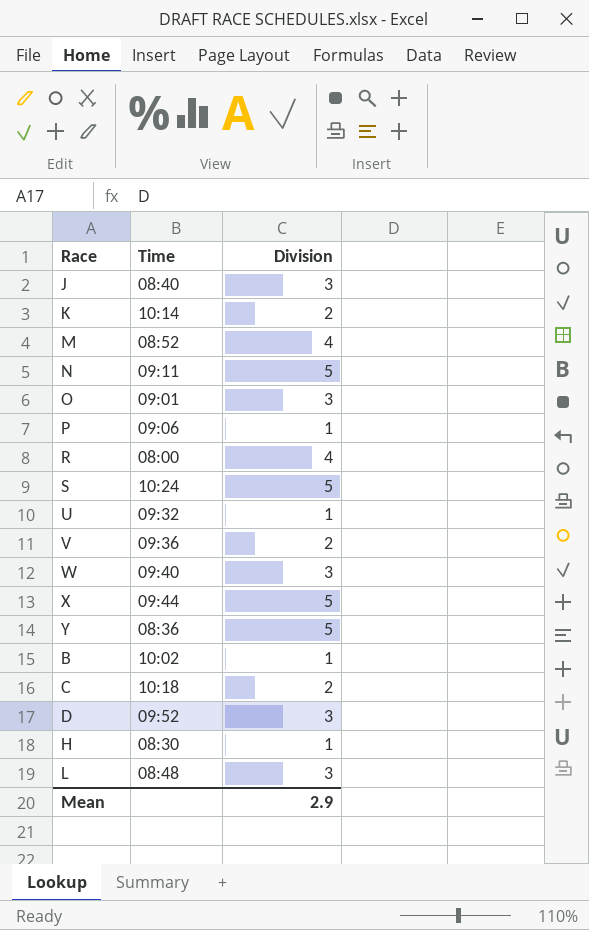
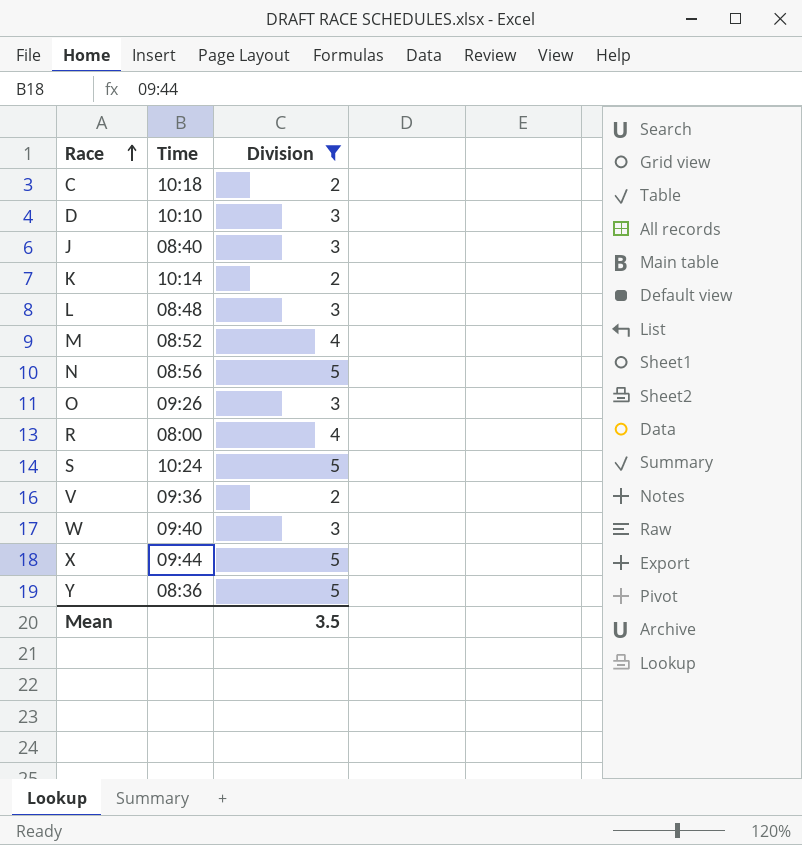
filter: none -> Division != 1
row order: none -> Race ascending
D | Time: 09:52 -> 10:10
N | Time: 09:11 -> 08:56
O | Time: 09:01 -> 09:26
Mean | Division: 2.9 -> 3.5

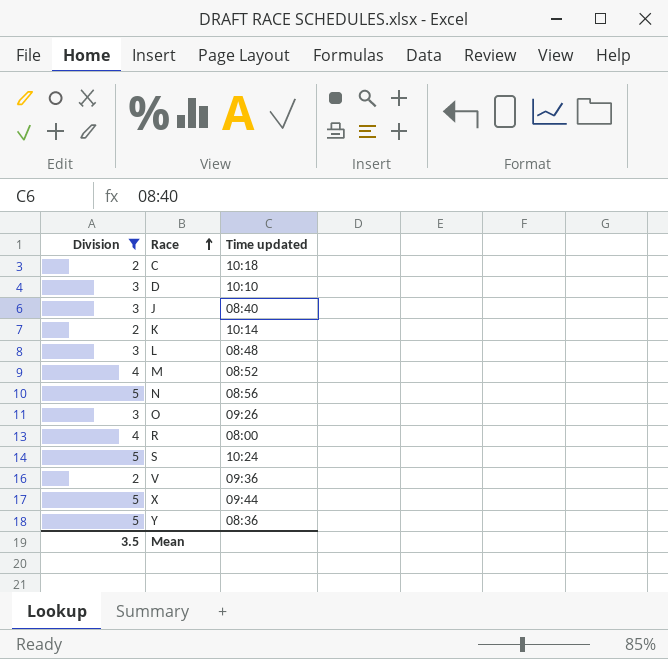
column Division | position: 3 -> 1
column name: Time -> Time updated
row W: 09:40 | 3 -> none

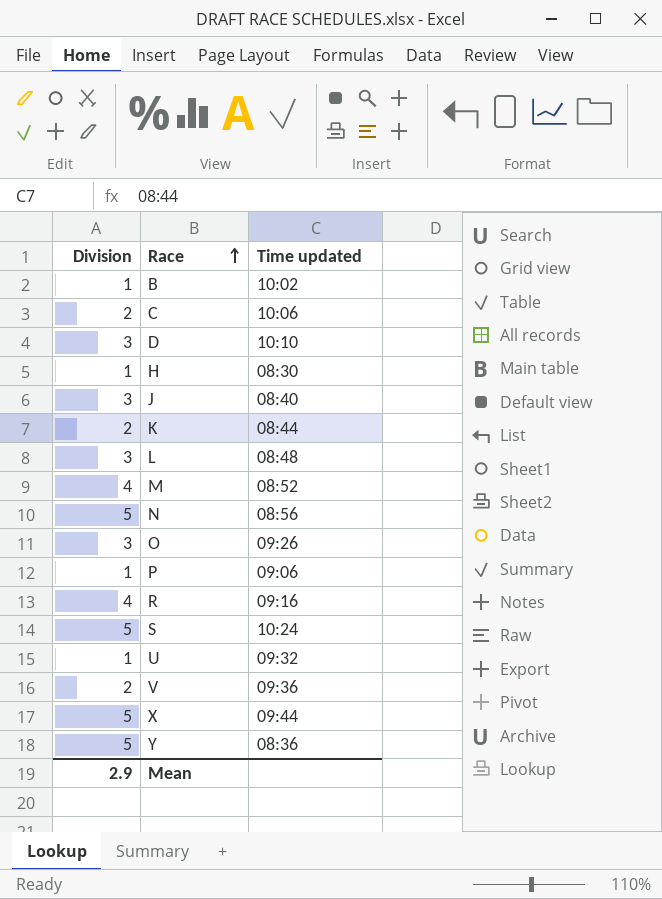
filter: Division != 1 -> none
C | Time updated: 10:18 -> 10:06
K | Time updated: 10:14 -> 08:44
R | Time updated: 08:00 -> 09:16
Mean | Division: 3.5 -> 2.9

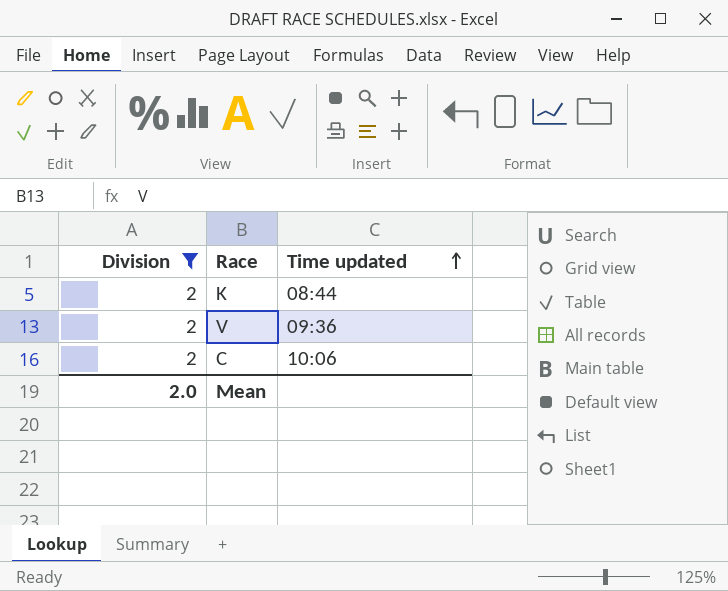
filter: none -> Division = 2
row order: Race ascending -> Time updated ascending
Mean | Division: 2.9 -> 2.0

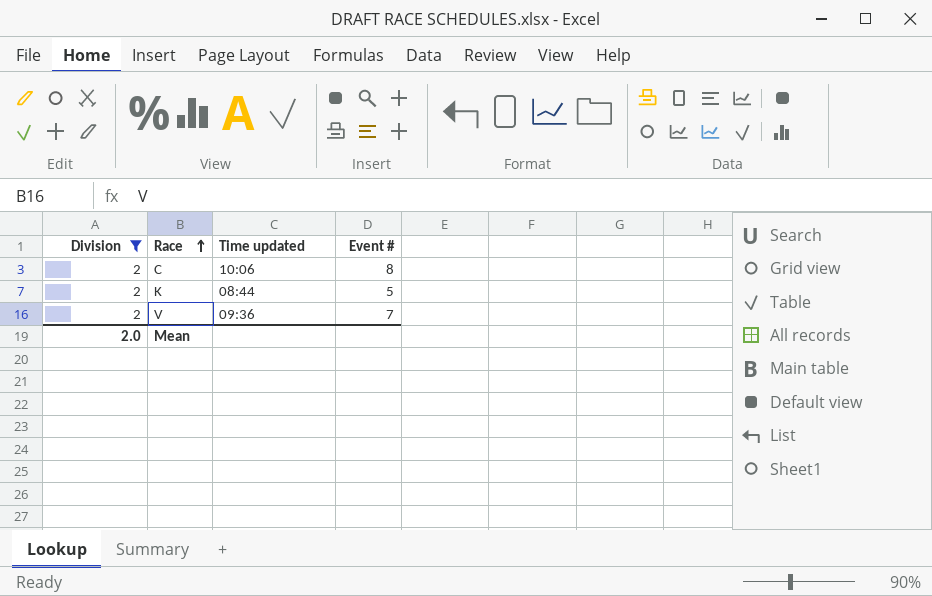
row order: Time updated ascending -> Race ascending
column Event # | position: none -> 4

